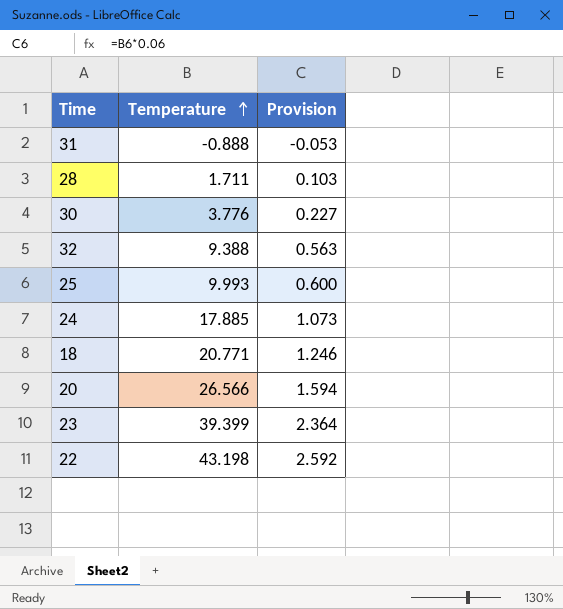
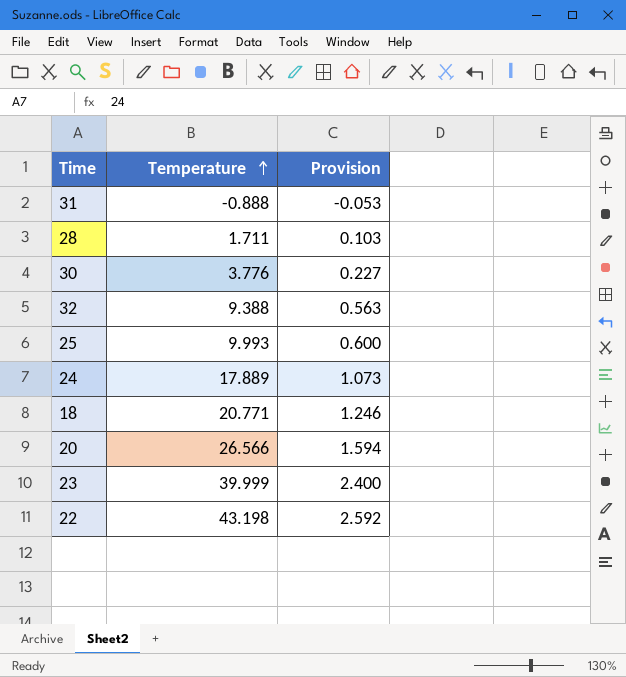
24 | Temperature: 17.885 -> 17.889
23 | Temperature: 39.399 -> 39.999
23 | Provision: 2.364 -> 2.400

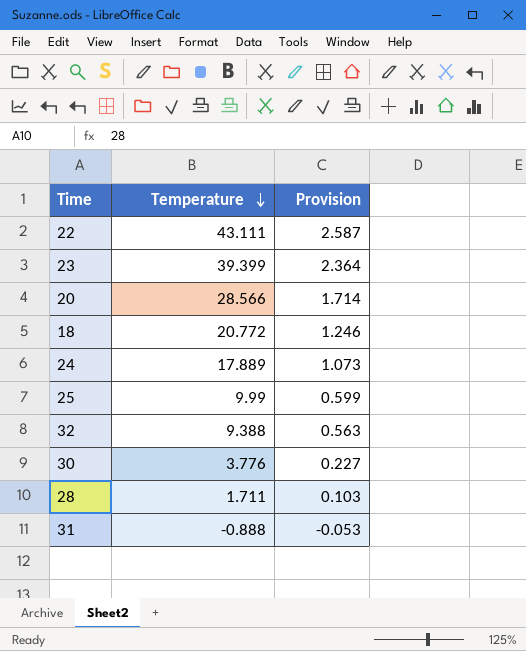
row order: Temperature ascending -> Temperature descending
22 | Temperature: 43.198 -> 43.111
22 | Provision: 2.592 -> 2.587
23 | Temperature: 39.999 -> 39.399
23 | Provision: 2.400 -> 2.364
20 | Temperature: 26.566 -> 28.566
20 | Provision: 1.594 -> 1.714
18 | Temperature: 20.771 -> 20.772
25 | Temperature: 9.993 -> 9.99
25 | Provision: 0.600 -> 0.599

